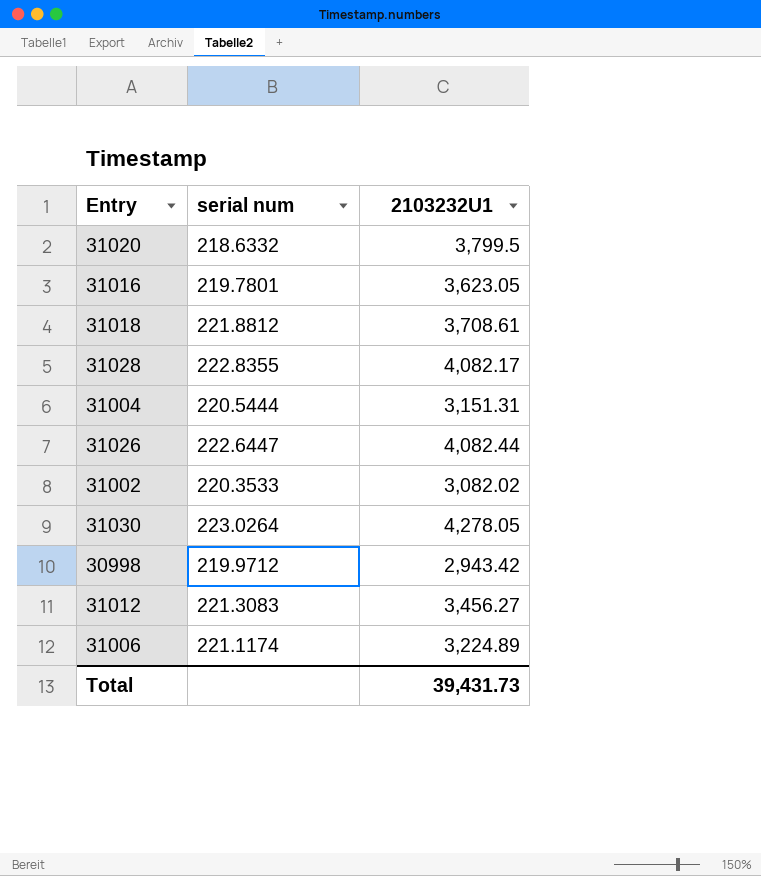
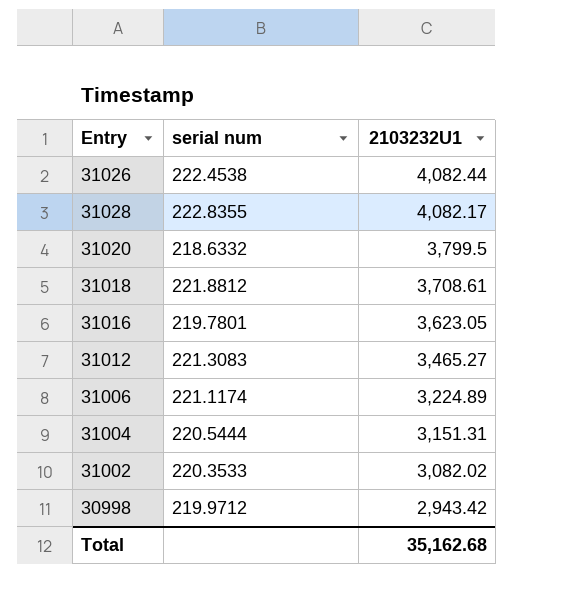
row order: none -> 2103232U1 descending
row 31030: 223.0264 | 4,278.05 -> none
31026 | serial num: 222.6447 -> 222.4538
31012 | 2103232U1: 3,456.27 -> 3,465.27
Total | 2103232U1: 39,431.73 -> 35,162.68

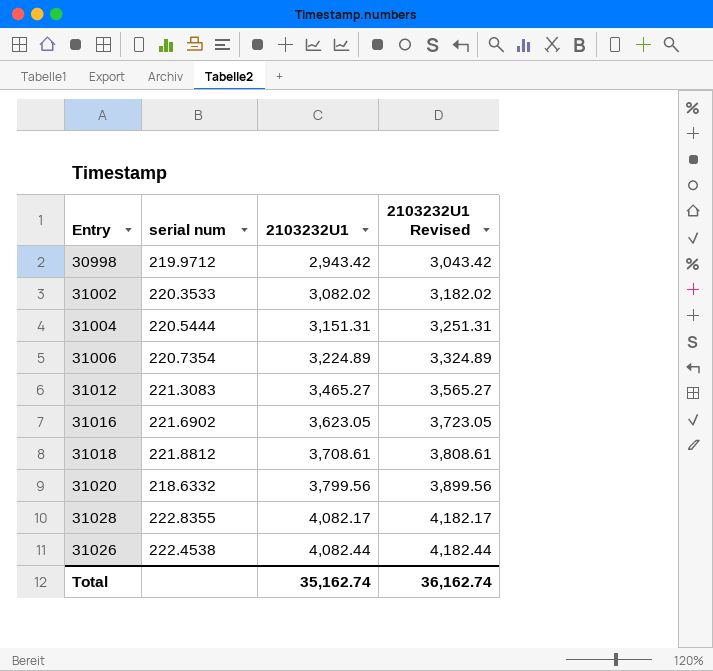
row order: 2103232U1 descending -> 2103232U1 ascending
column 2103232U1 Revised | formula: none -> [2103232U1] + 100
31006 | serial num: 221.1174 -> 220.7354
31016 | serial num: 219.7801 -> 221.6902
31020 | 2103232U1: 3,799.5 -> 3,799.56
Total | 2103232U1: 35,162.68 -> 35,162.74

